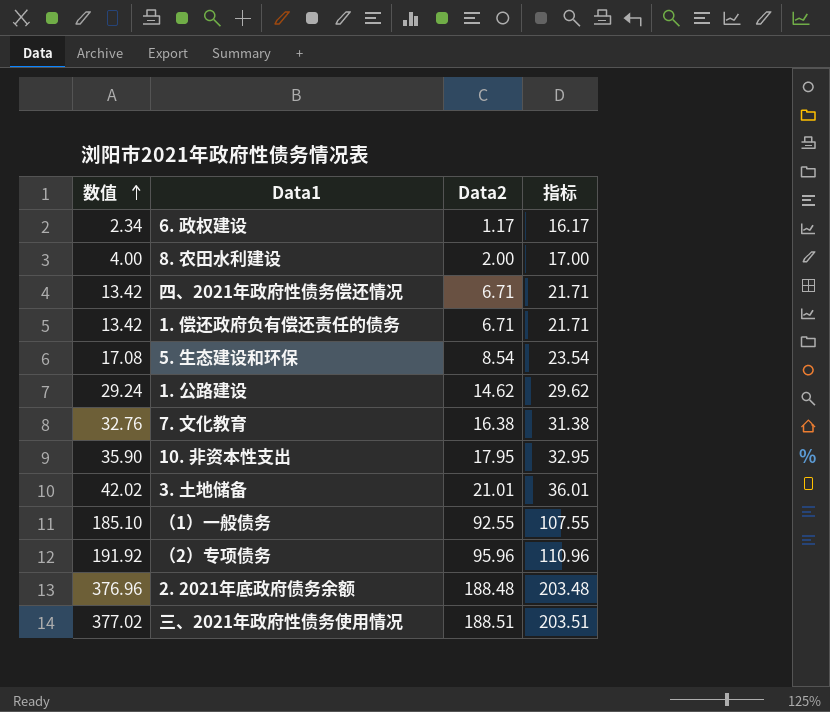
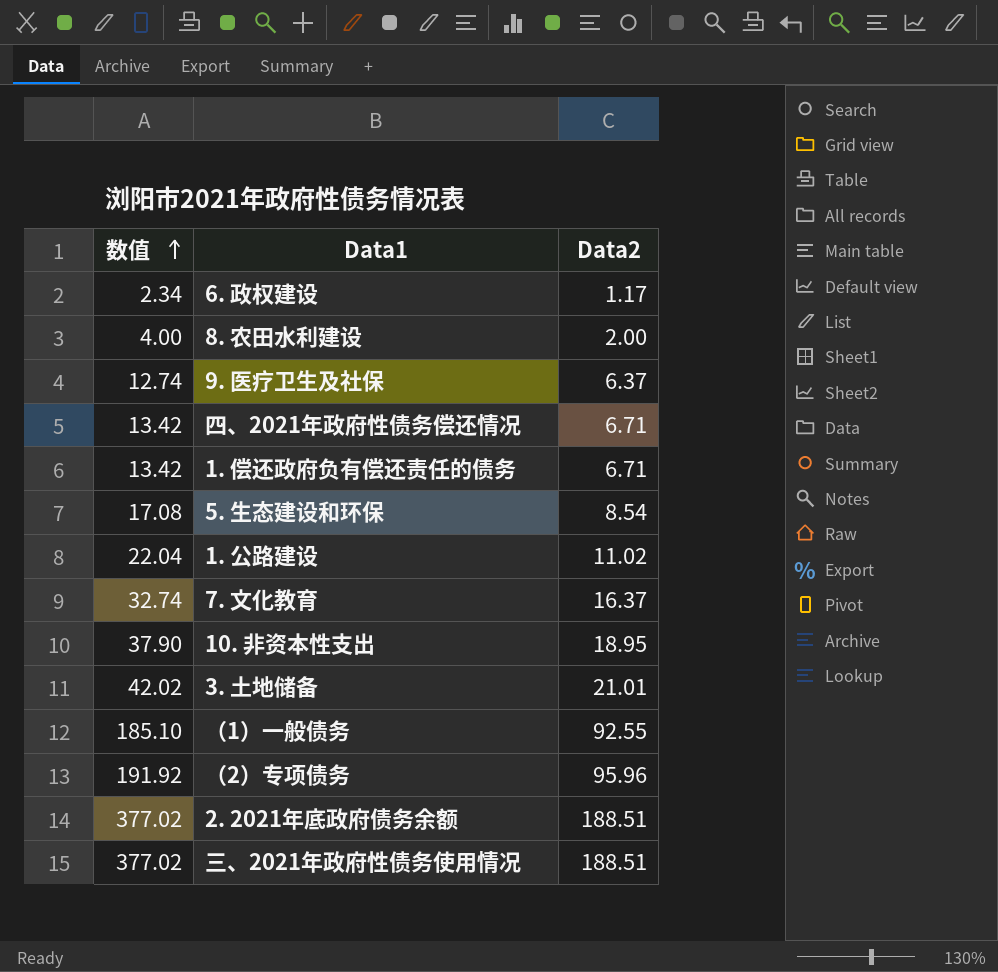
column 指标 | formula: [Data2] + 15 -> none
row 9. 医疗卫生及社保: none -> 12.74 | 6.37
1. 公路建设 | 数值: 29.24 -> 22.04
1. 公路建设 | Data2: 14.62 -> 11.02
7. 文化教育 | 数值: 32.76 -> 32.74
7. 文化教育 | Data2: 16.38 -> 16.37
10. 非资本性支出 | 数值: 35.90 -> 37.90
10. 非资本性支出 | Data2: 17.95 -> 18.95
2. 2021年底政府债务余额 | 数值: 376.96 -> 377.02
2. 2021年底政府债务余额 | Data2: 188.48 -> 188.51

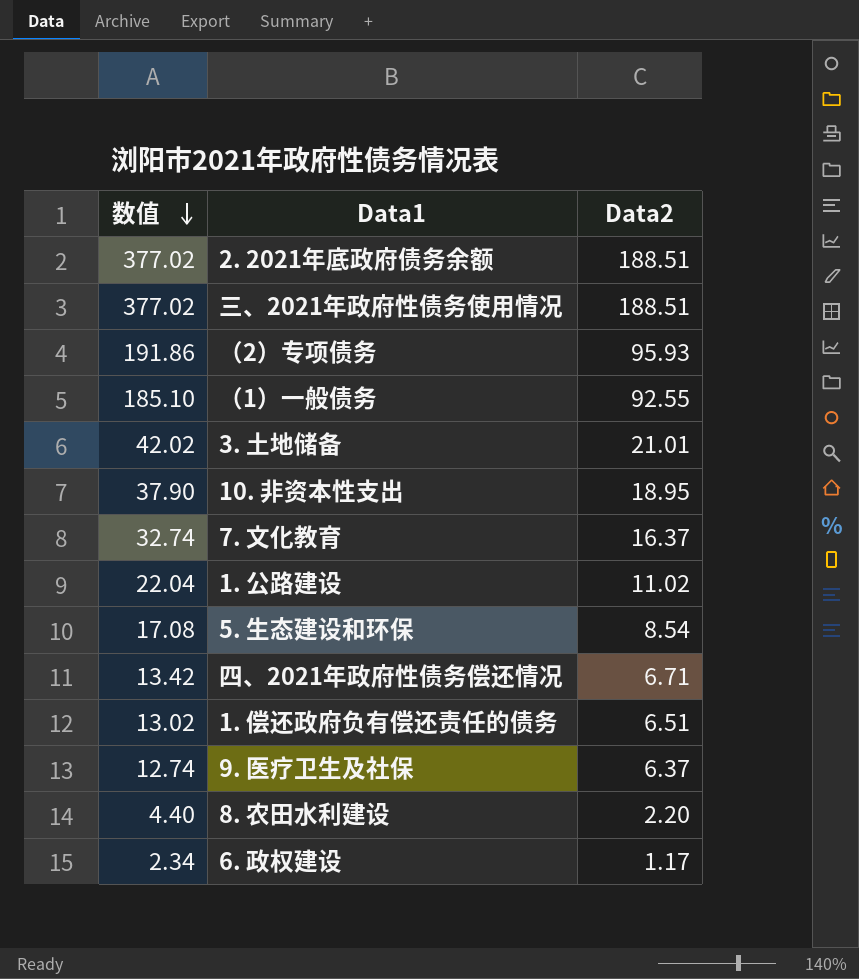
row order: 数值 ascending -> 数值 descending
（2）专项债务 | 数值: 191.92 -> 191.86
（2）专项债务 | Data2: 95.96 -> 95.93
1. 偿还政府负有偿还责任的债务 | 数值: 13.42 -> 13.02
1. 偿还政府负有偿还责任的债务 | Data2: 6.71 -> 6.51
8. 农田水利建设 | 数值: 4.00 -> 4.40
8. 农田水利建设 | Data2: 2.00 -> 2.20

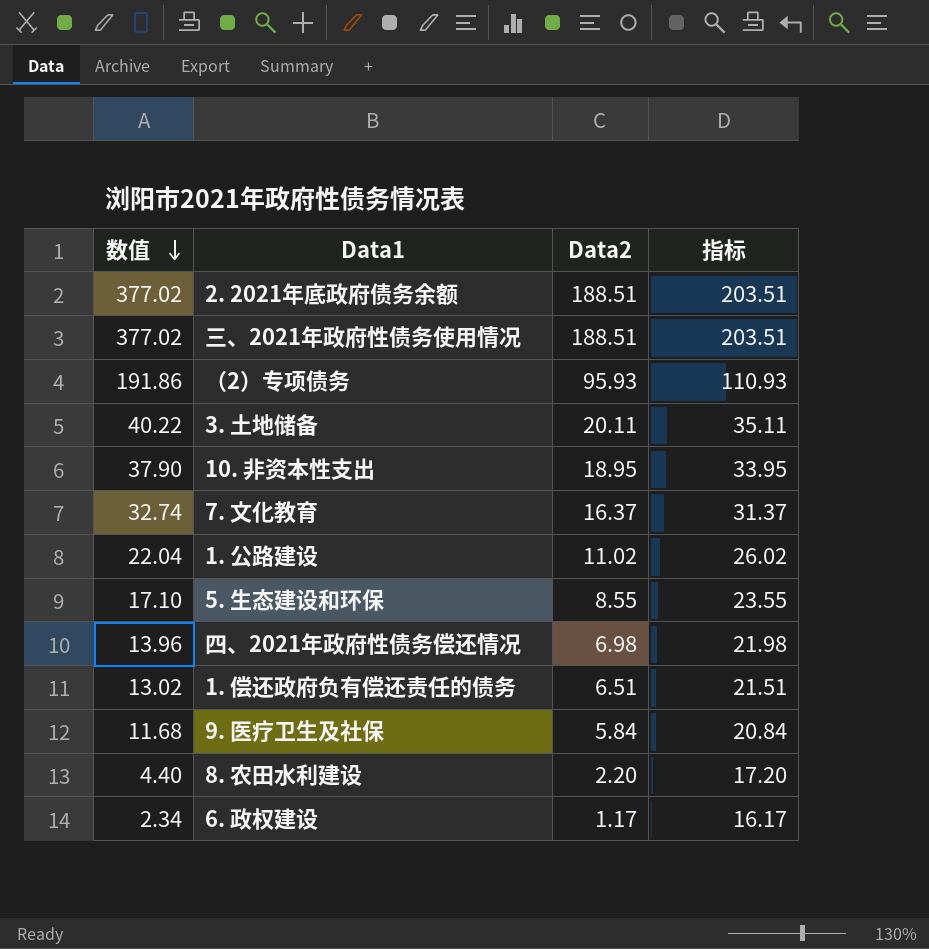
column 指标 | formula: none -> [Data2] + 15
row （1）一般债务: 185.10 | 92.55 -> none
3. 土地储备 | 数值: 42.02 -> 40.22
3. 土地储备 | Data2: 21.01 -> 20.11
5. 生态建设和环保 | 数值: 17.08 -> 17.10
5. 生态建设和环保 | Data2: 8.54 -> 8.55
四、2021年政府性债务偿还情况 | 数值: 13.42 -> 13.96
四、2021年政府性债务偿还情况 | Data2: 6.71 -> 6.98
9. 医疗卫生及社保 | 数值: 12.74 -> 11.68
9. 医疗卫生及社保 | Data2: 6.37 -> 5.84

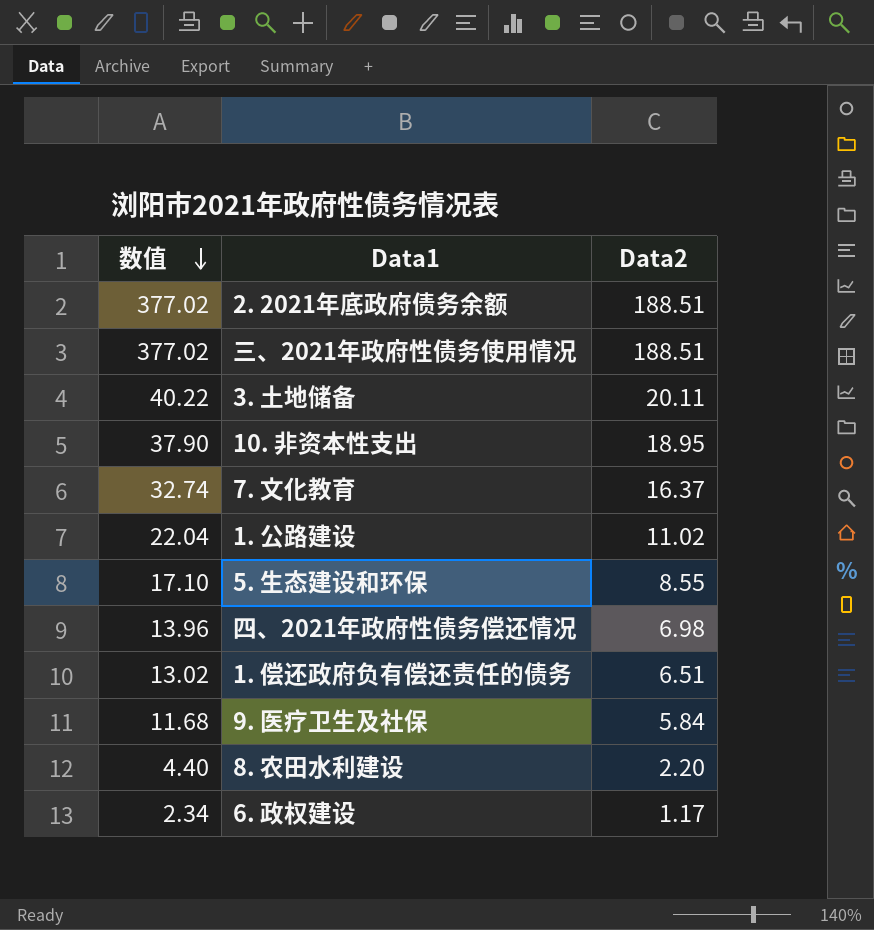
column 指标 | formula: [Data2] + 15 -> none
row （2）专项债务: 191.86 | 95.93 | 110.93 -> none

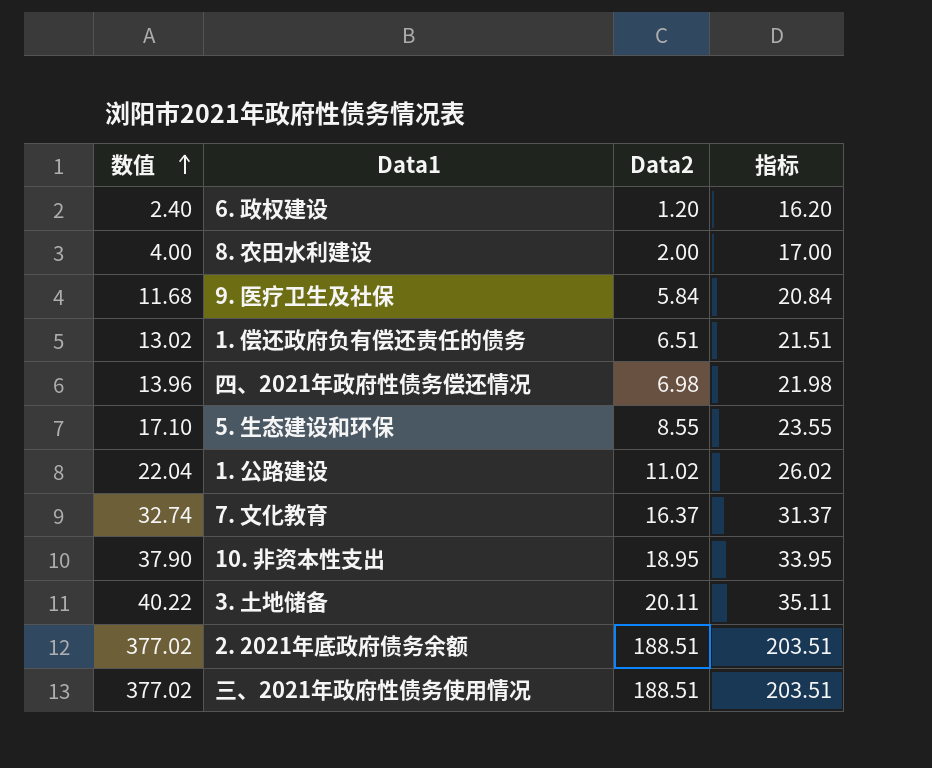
row order: 数值 descending -> 数值 ascending
column 指标 | formula: none -> [Data2] + 15
6. 政权建设 | 数值: 2.34 -> 2.40
6. 政权建设 | Data2: 1.17 -> 1.20
8. 农田水利建设 | 数值: 4.40 -> 4.00
8. 农田水利建设 | Data2: 2.20 -> 2.00

